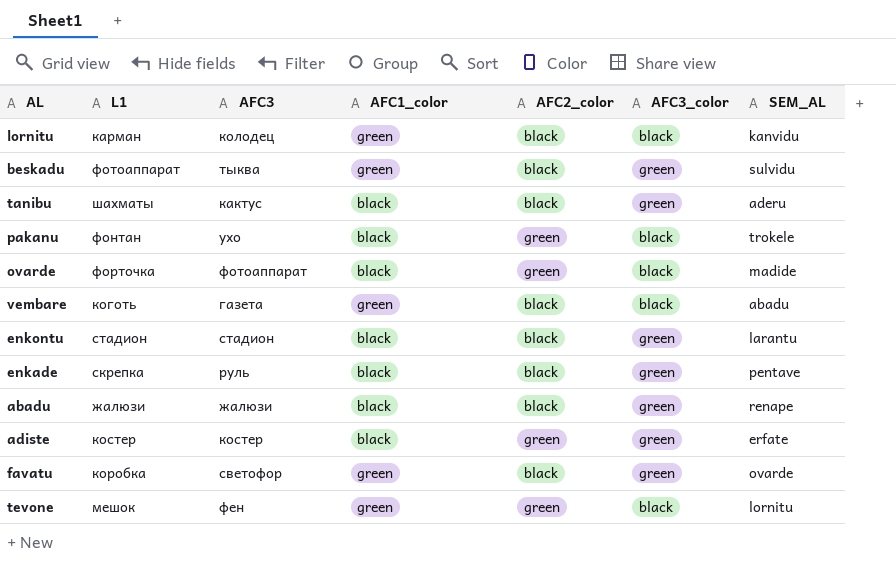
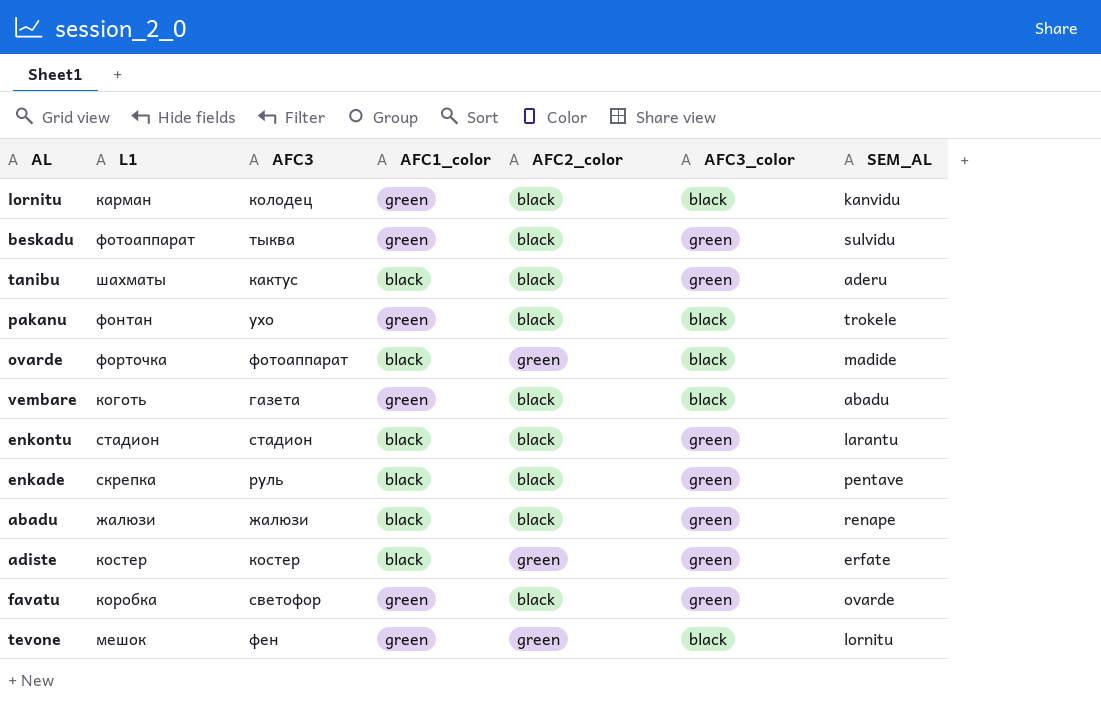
pakanu | AFC1_color: black -> green
pakanu | AFC2_color: green -> black

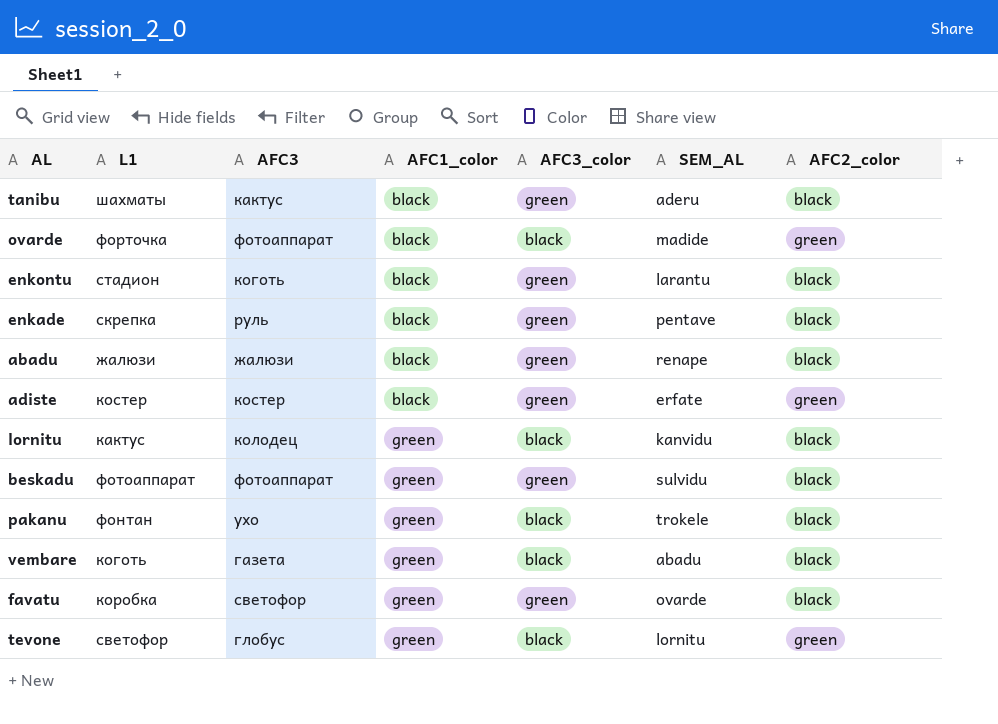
row order: none -> AFC1_color ascending
column AFC2_color | position: 5 -> 7
enkontu | AFC3: стадион -> коготь
lornitu | L1: карман -> кактус
beskadu | AFC3: тыква -> фотоаппарат
tevone | L1: мешок -> светофор
tevone | AFC3: фен -> глобус

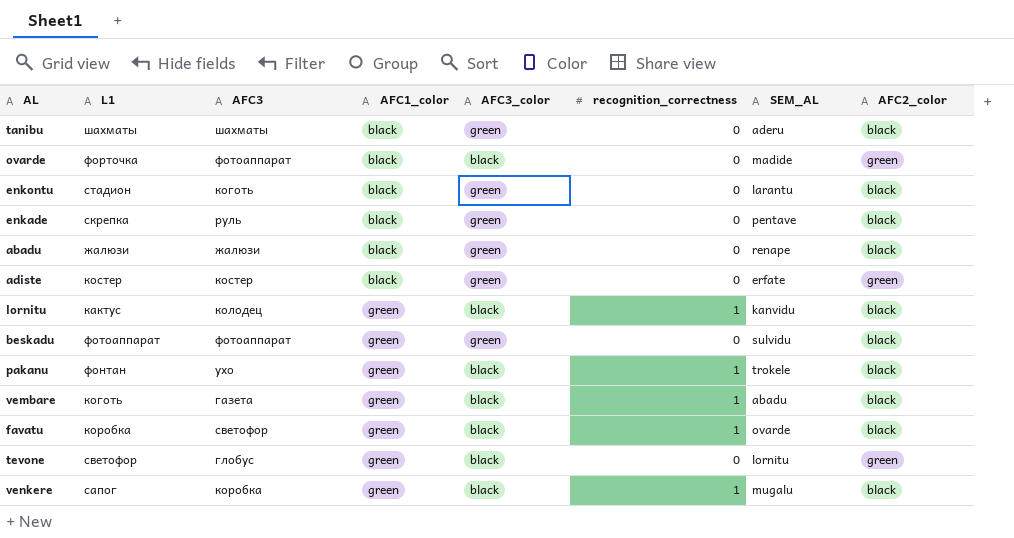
column recognition_correctness | position: none -> 6
tanibu | AFC3: кактус -> шахматы
favatu | AFC3_color: green -> black
row venkere: none -> сапог | коробка | green | black | 1 | mugalu | black

